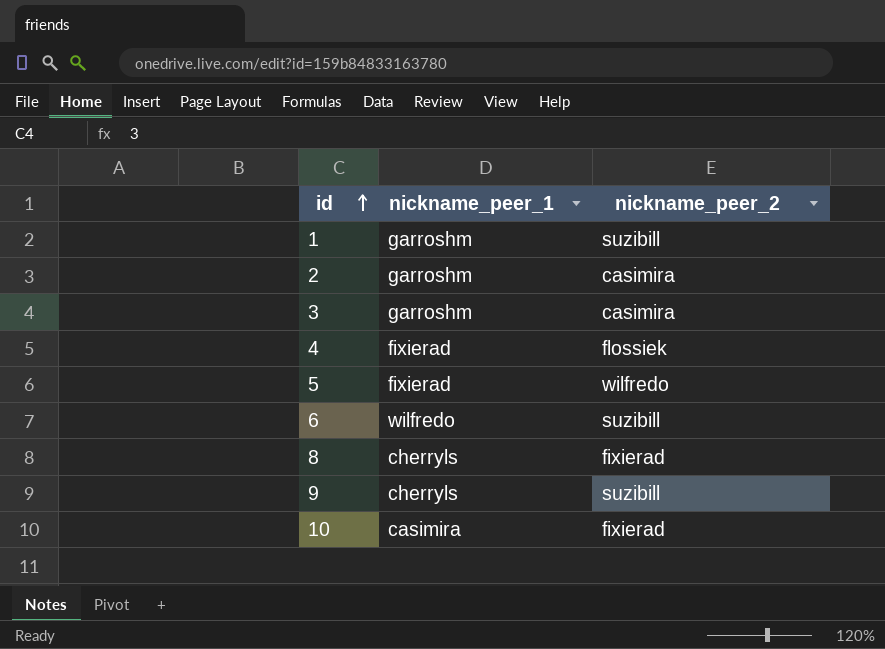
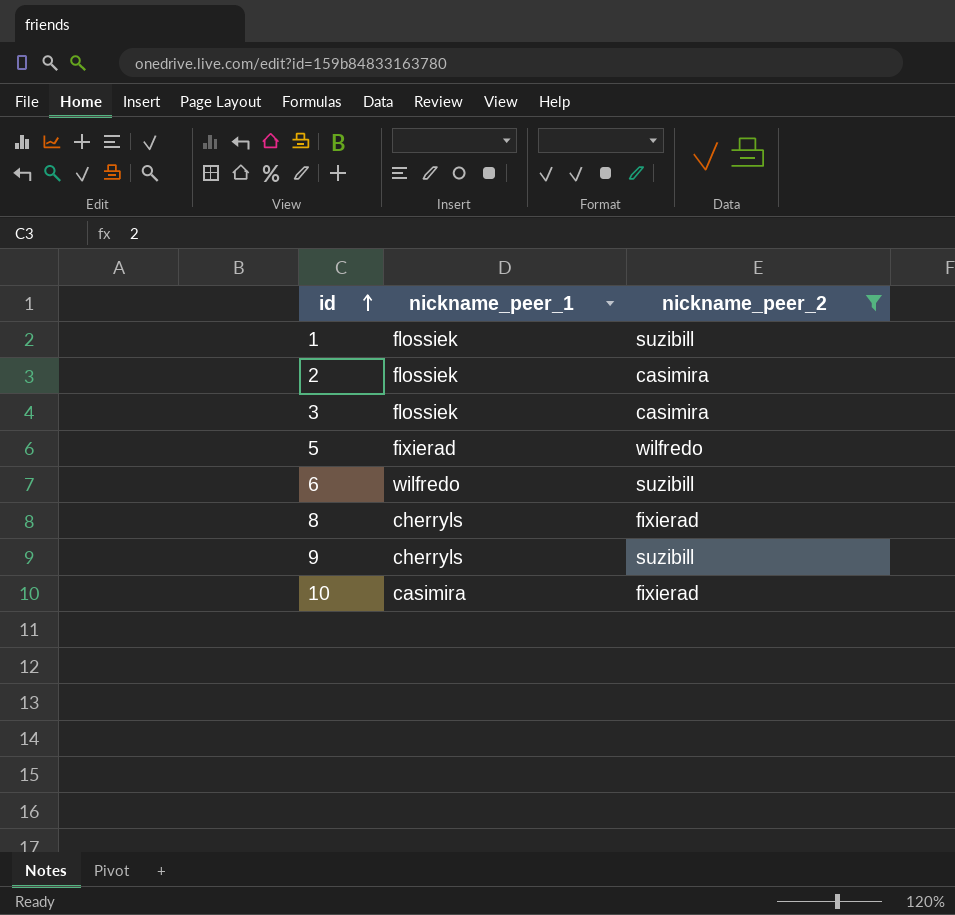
filter: none -> nickname_peer_2 != flossiek
1 | nickname_peer_1: garroshm -> flossiek
2 | nickname_peer_1: garroshm -> flossiek
3 | nickname_peer_1: garroshm -> flossiek

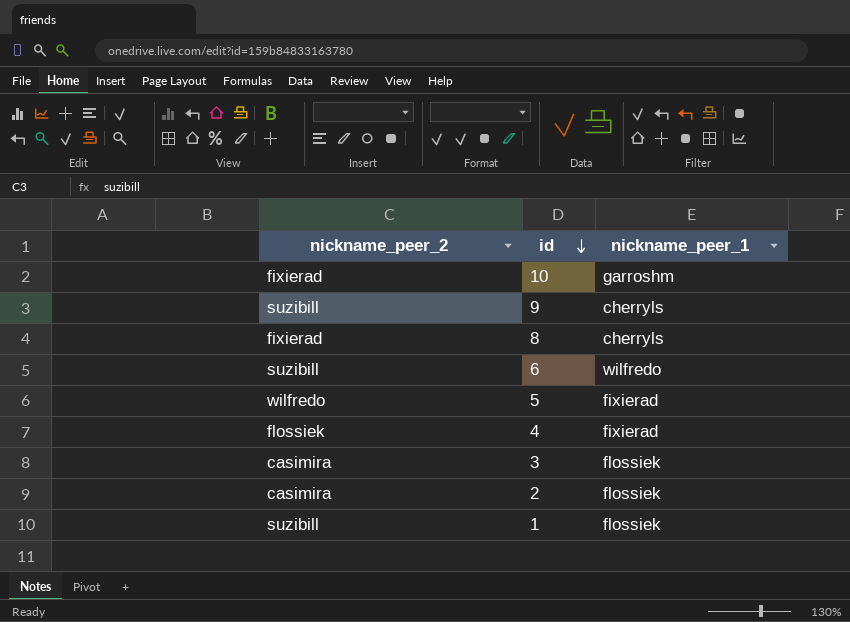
filter: nickname_peer_2 != flossiek -> none
row order: id ascending -> id descending
column nickname_peer_2 | position: 3 -> 1
10 | nickname_peer_1: casimira -> garroshm

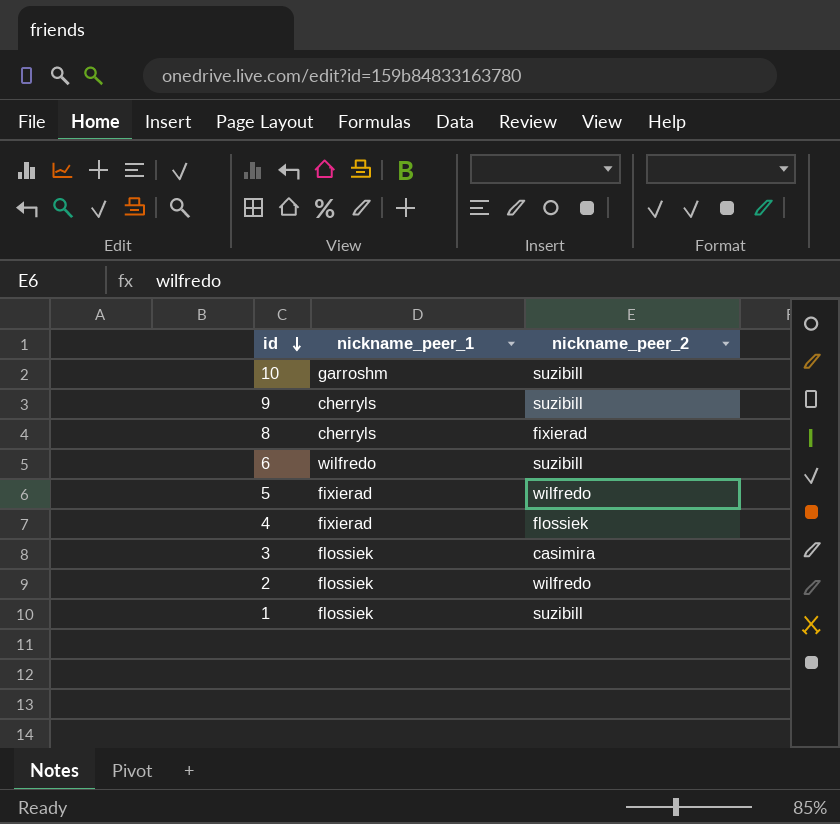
column nickname_peer_2 | position: 1 -> 3
10 | nickname_peer_2: fixierad -> suzibill
2 | nickname_peer_2: casimira -> wilfredo

